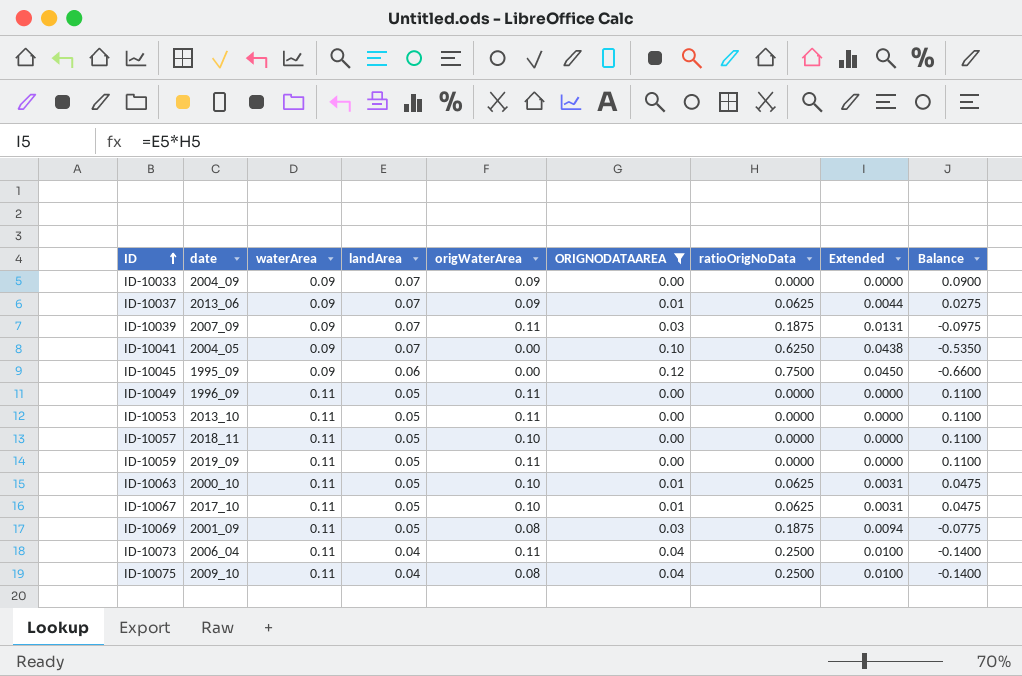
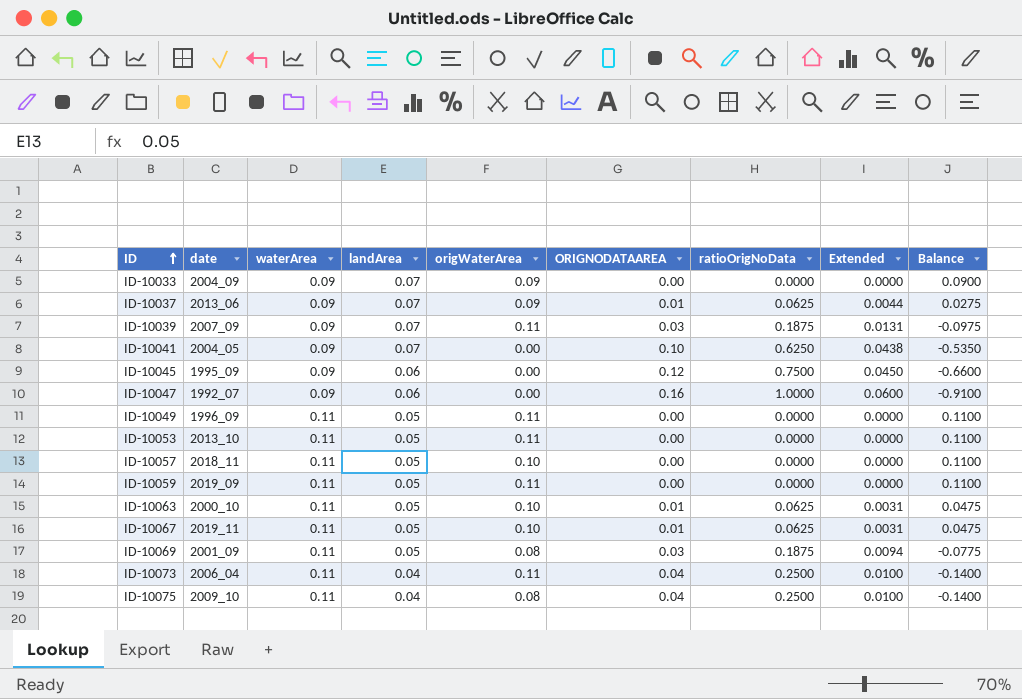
filter: ORIGNODATAAREA != 0.16 -> none
ID-10067 | date: 2017_10 -> 2019_11

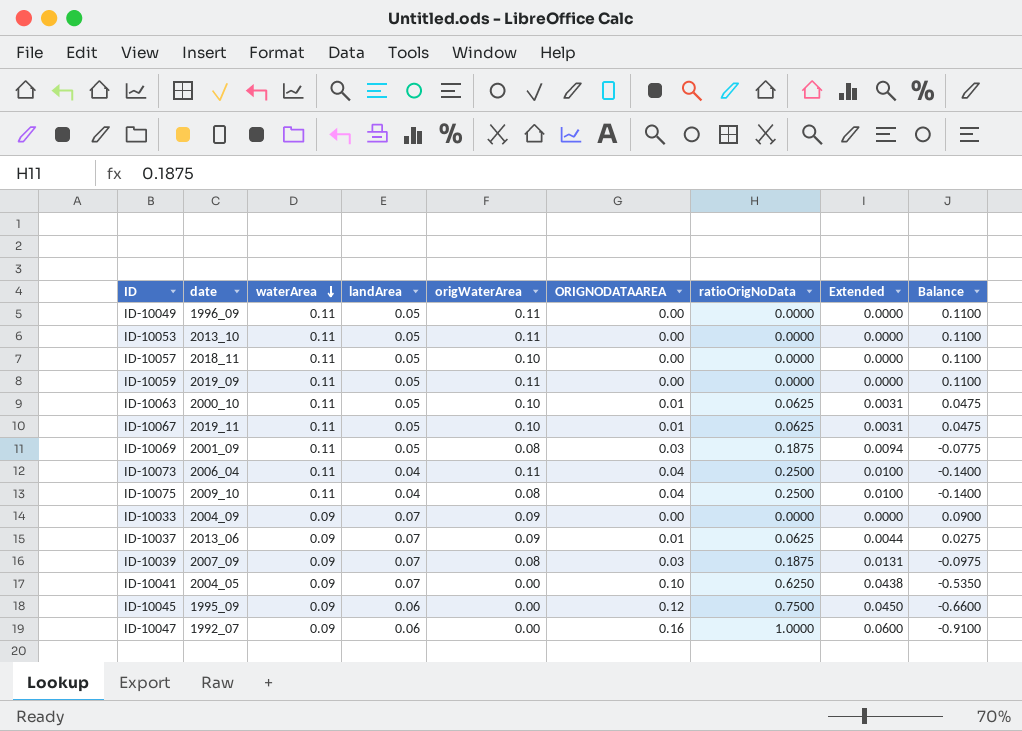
row order: ID ascending -> waterArea descending
ID-10039 | origWaterArea: 0.11 -> 0.08

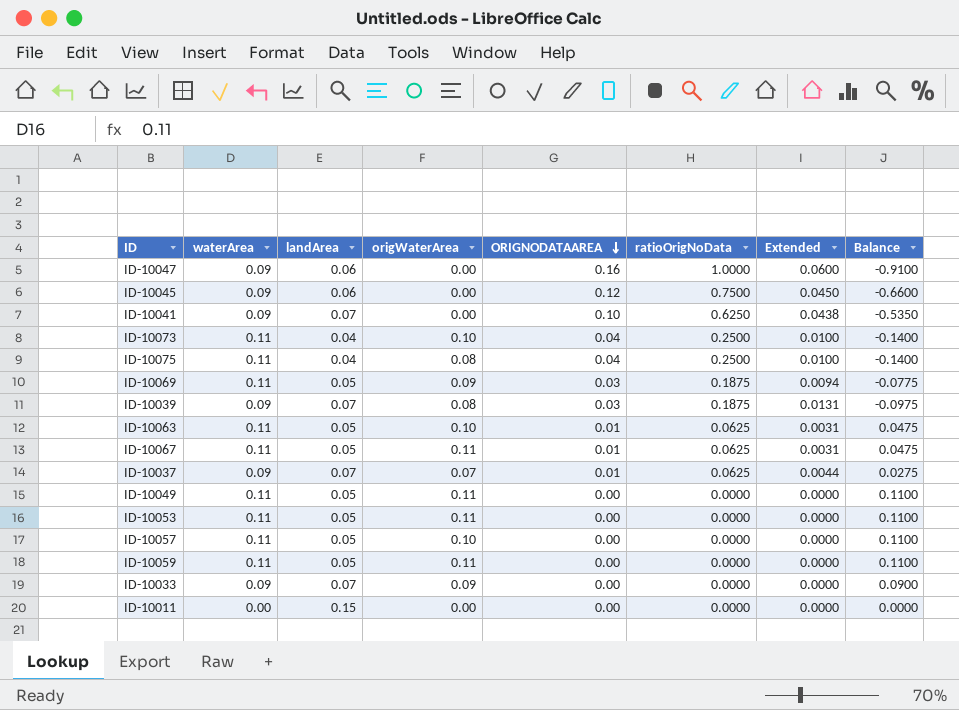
row order: waterArea descending -> ORIGNODATAAREA descending
column date | position: 2 -> none
ID-10073 | origWaterArea: 0.11 -> 0.10
ID-10069 | origWaterArea: 0.08 -> 0.09
ID-10067 | origWaterArea: 0.10 -> 0.11
ID-10037 | origWaterArea: 0.09 -> 0.07
row ID-10011: none -> 0.00 | 0.15 | 0.00 | 0.00 | 0.0000 | 0.0000 | 0.0000

